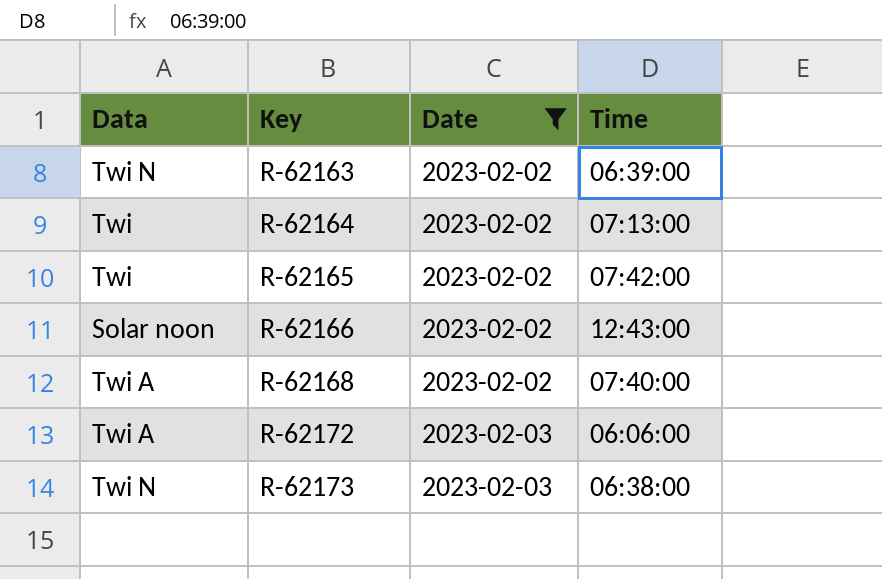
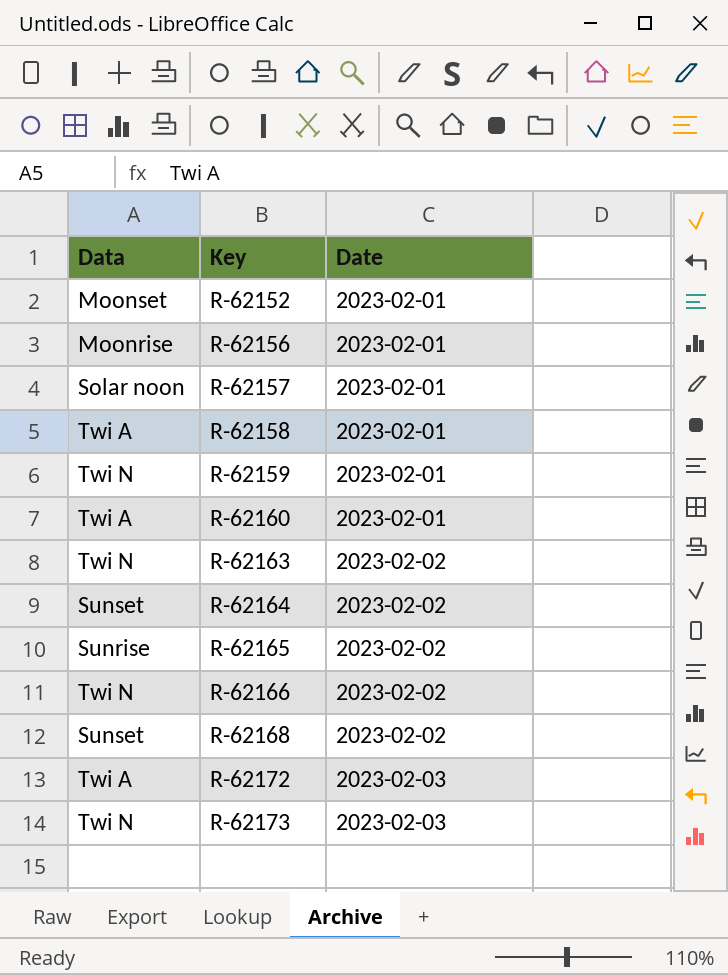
filter: Date != 2023-02-01 -> none
column Time | position: 4 -> none
R-62164 | Data: Twi -> Sunset
R-62165 | Data: Twi -> Sunrise
R-62166 | Data: Solar noon -> Twi N
R-62168 | Data: Twi A -> Sunset

